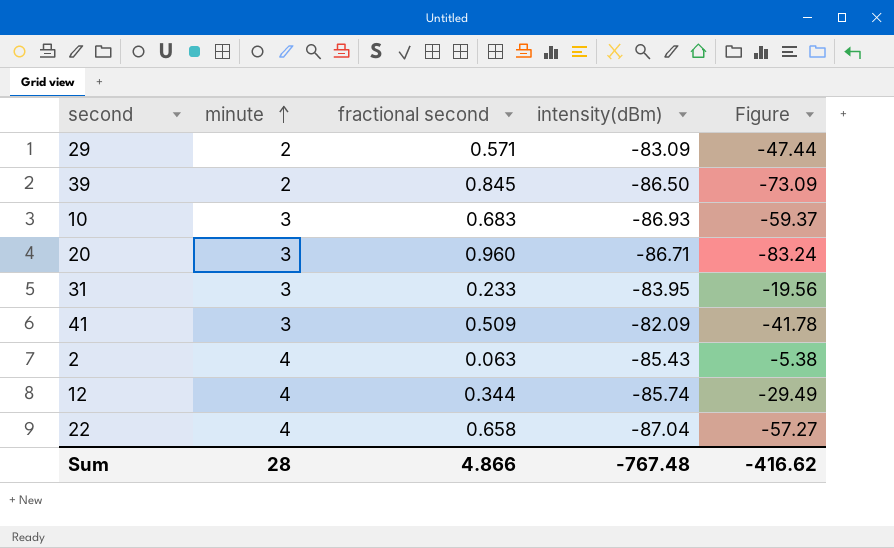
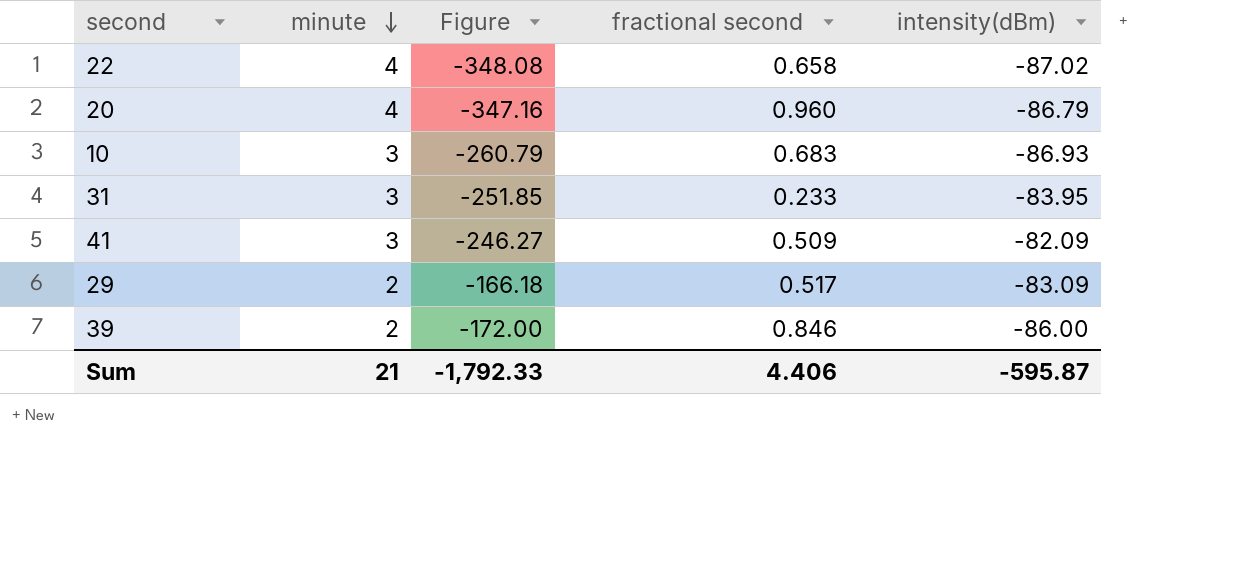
row order: minute ascending -> minute descending
column Figure | formula: [fractional second] * [intensity(dBm)] -> [minute] * [intensity(dBm)]
column Figure | position: 5 -> 3
row 2: 4 | 0.063 | -85.43 | -5.38 -> none
row 12: 4 | 0.344 | -85.74 | -29.49 -> none
22 | intensity(dBm): -87.04 -> -87.02
20 | minute: 3 -> 4
20 | intensity(dBm): -86.71 -> -86.79
29 | fractional second: 0.571 -> 0.517
39 | fractional second: 0.845 -> 0.846
39 | intensity(dBm): -86.50 -> -86.00
Sum | minute: 28 -> 21
Sum | Figure: -416.62 -> -1,792.33
Sum | fractional second: 4.866 -> 4.406
Sum | intensity(dBm): -767.48 -> -595.87

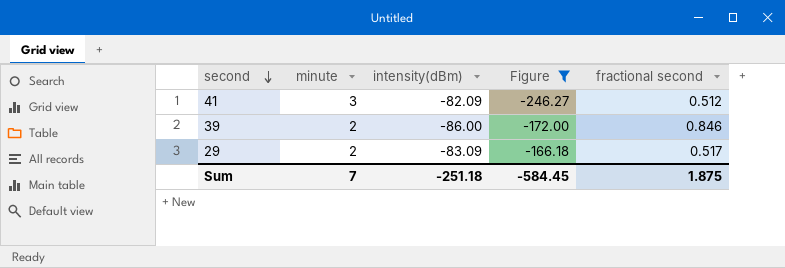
filter: none -> Figure >= -246.27
row order: minute descending -> second descending
column intensity(dBm) | position: 5 -> 3
41 | fractional second: 0.509 -> 0.512
Sum | minute: 21 -> 7
Sum | intensity(dBm): -595.87 -> -251.18
Sum | Figure: -1,792.33 -> -584.45
Sum | fractional second: 4.406 -> 1.875

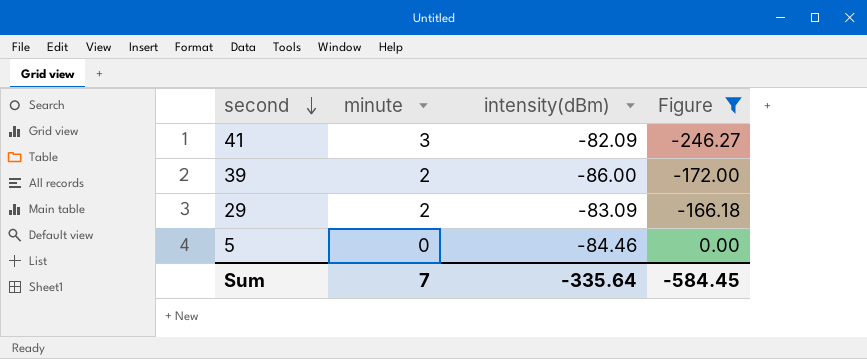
column fractional second | position: 5 -> none
row 5: none -> 0 | -84.46 | 0.00
Sum | intensity(dBm): -251.18 -> -335.64

